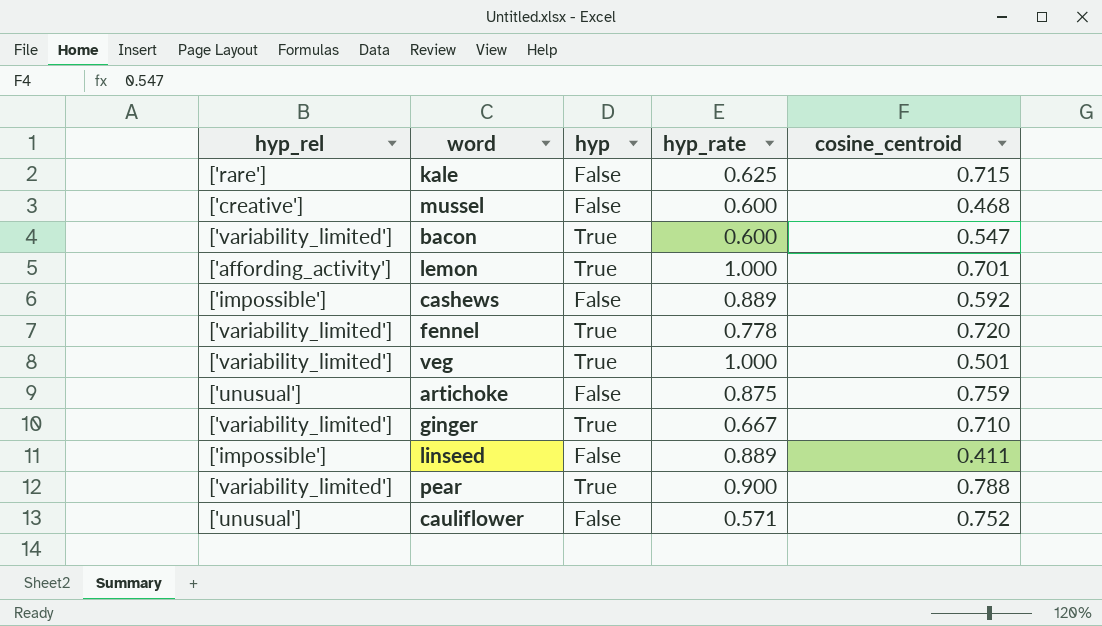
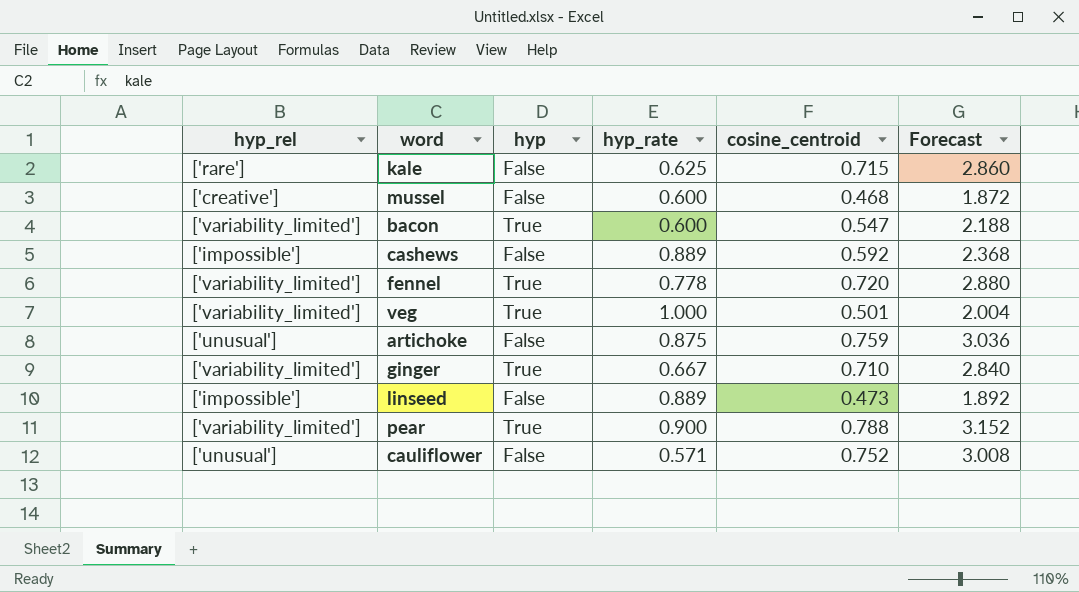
column Forecast | formula: none -> [cosine_centroid] * 4
row lemon: ['affording_activity'] | True | 1.000 | 0.701 -> none
linseed | cosine_centroid: 0.411 -> 0.473

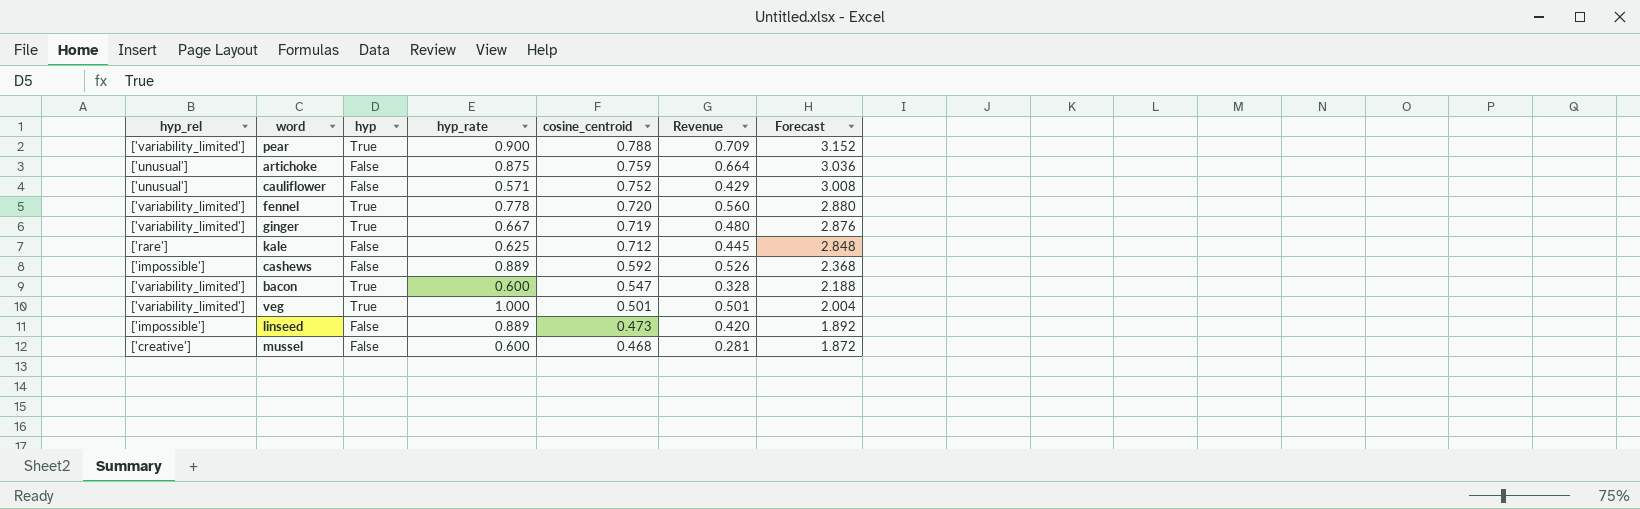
row order: none -> cosine_centroid descending
column Revenue | formula: none -> [hyp_rate] * [cosine_centroid]
ginger | cosine_centroid: 0.710 -> 0.719
ginger | Forecast: 2.840 -> 2.876
kale | cosine_centroid: 0.715 -> 0.712
kale | Forecast: 2.860 -> 2.848

